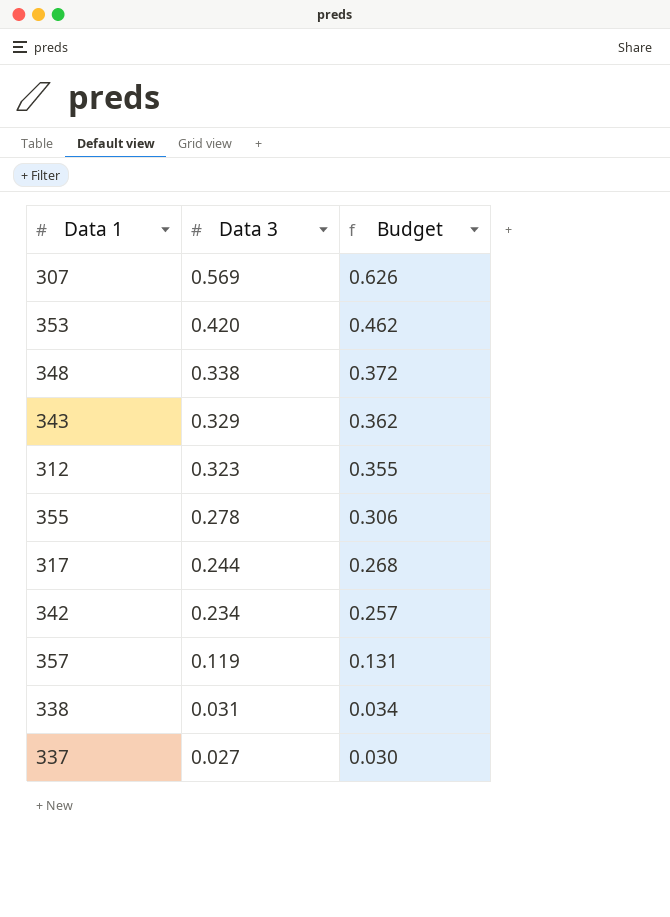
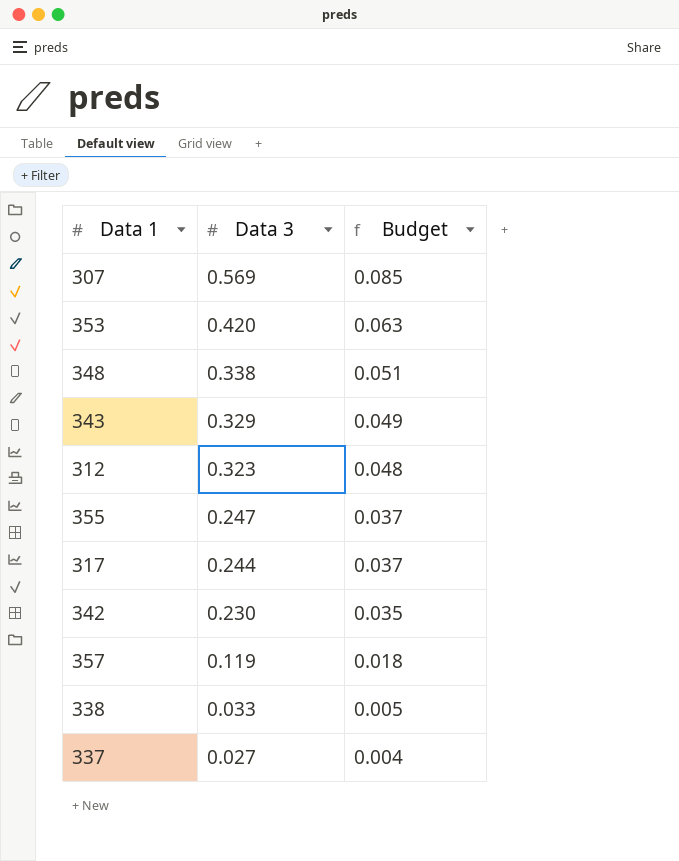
column Budget | formula: [Data 3] * 1.1 -> [Data 3] * 0.15
355 | Data 3: 0.278 -> 0.247
342 | Data 3: 0.234 -> 0.230
338 | Data 3: 0.031 -> 0.033

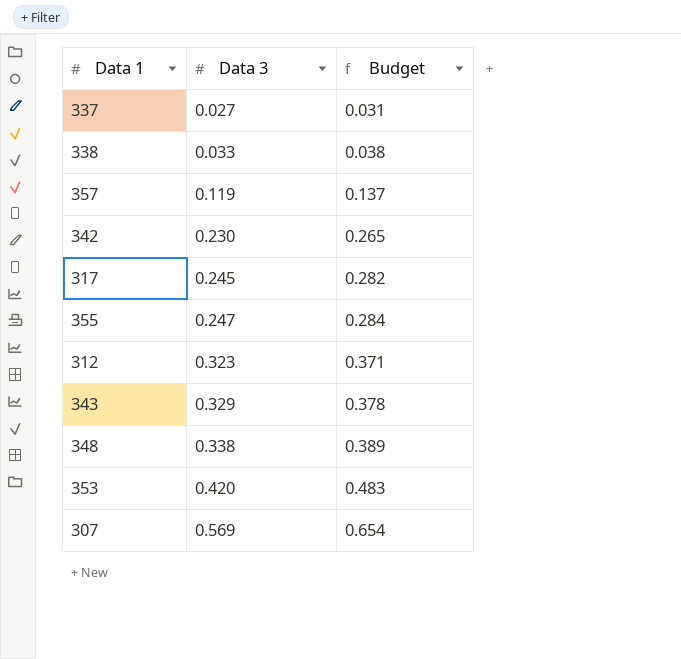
row order: Data 3 descending -> Data 3 ascending
column Budget | formula: [Data 3] * 0.15 -> [Data 3] * 1.15
317 | Data 3: 0.244 -> 0.245

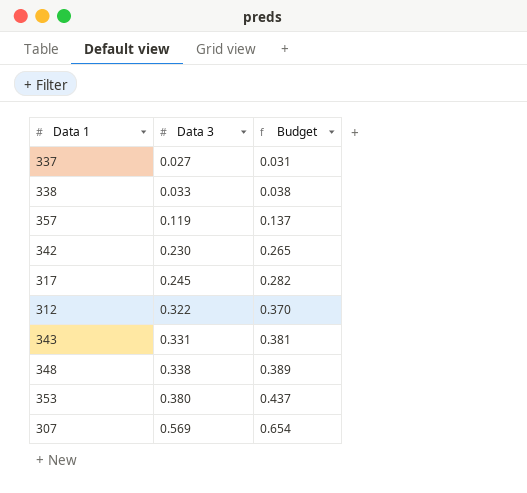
row 355: 0.247 | 0.284 -> none
312 | Data 3: 0.323 -> 0.322
312 | Budget: 0.371 -> 0.370
343 | Data 3: 0.329 -> 0.331
343 | Budget: 0.378 -> 0.381
353 | Data 3: 0.420 -> 0.380
353 | Budget: 0.483 -> 0.437

